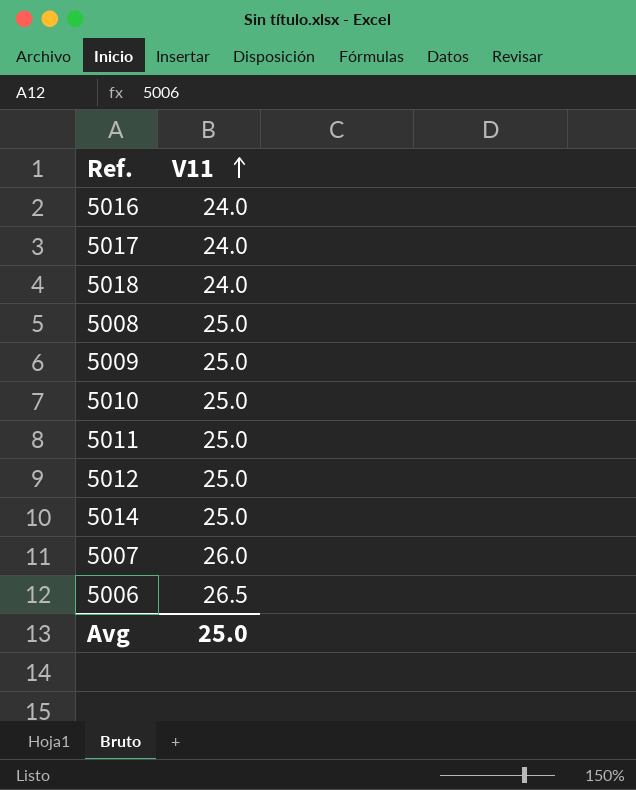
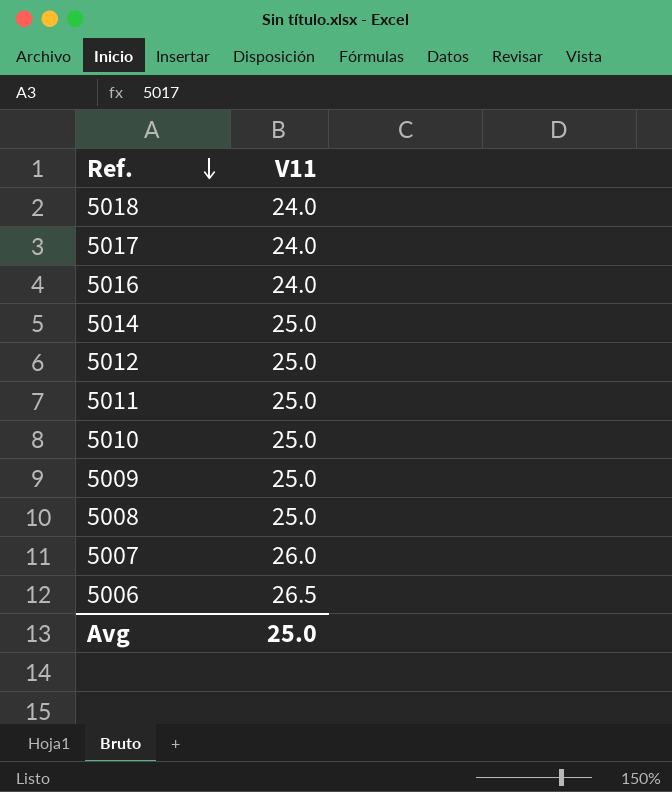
row order: V11 ascending -> Ref. descending

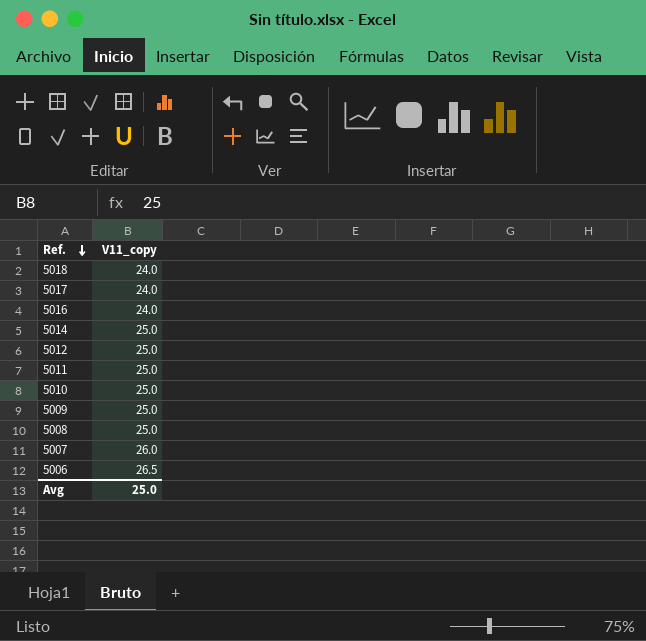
column name: V11 -> V11_copy

